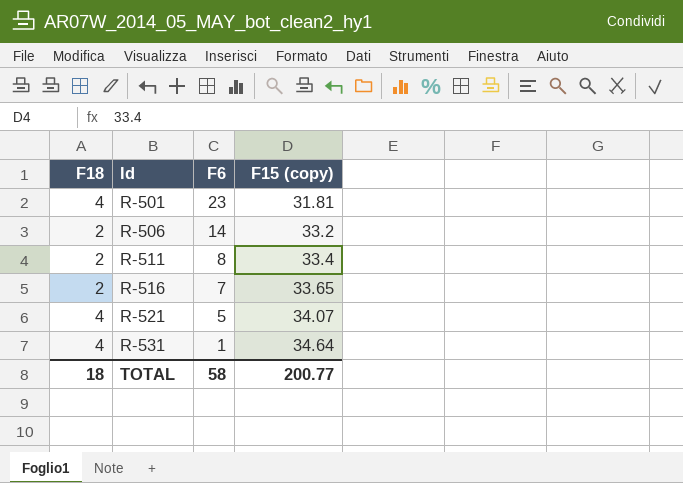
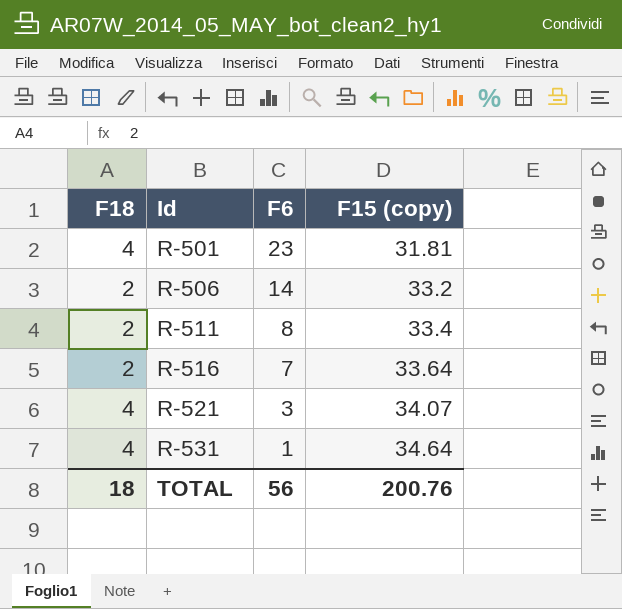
R-516 | F15 (copy): 33.65 -> 33.64
R-521 | F6: 5 -> 3
TOTAL | F6: 58 -> 56
TOTAL | F15 (copy): 200.77 -> 200.76

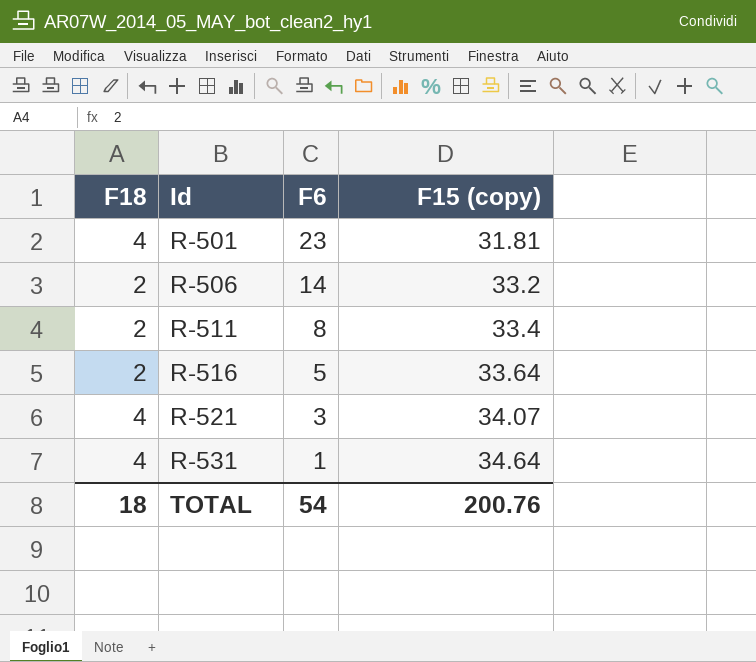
R-516 | F6: 7 -> 5
TOTAL | F6: 56 -> 54

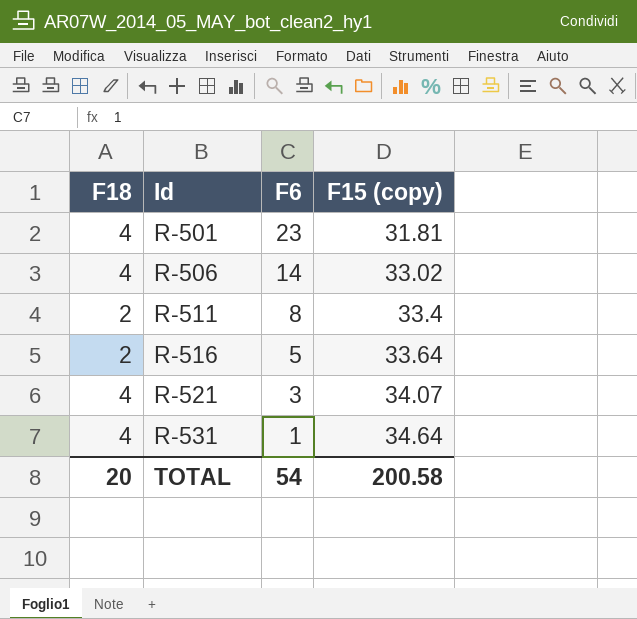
R-506 | F18: 2 -> 4
R-506 | F15 (copy): 33.2 -> 33.02
TOTAL | F18: 18 -> 20
TOTAL | F15 (copy): 200.76 -> 200.58

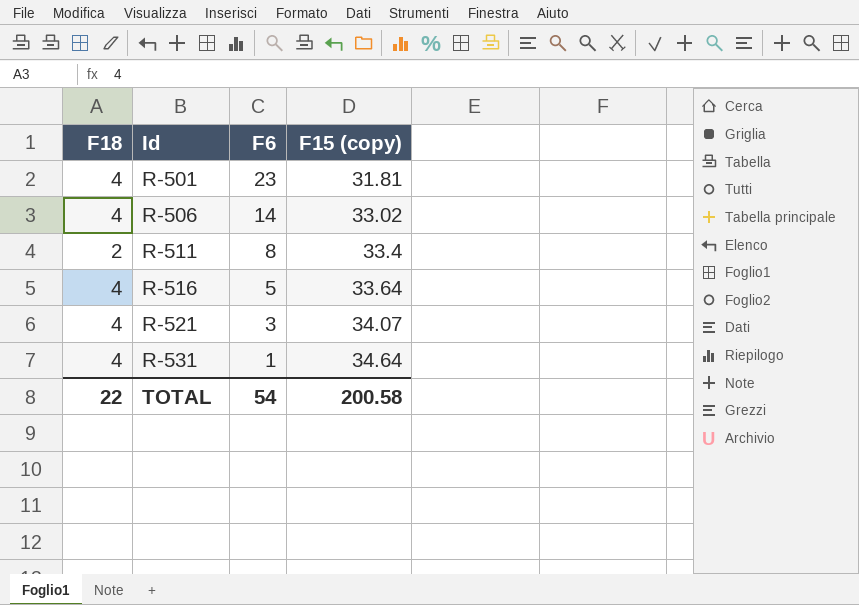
R-516 | F18: 2 -> 4
TOTAL | F18: 20 -> 22

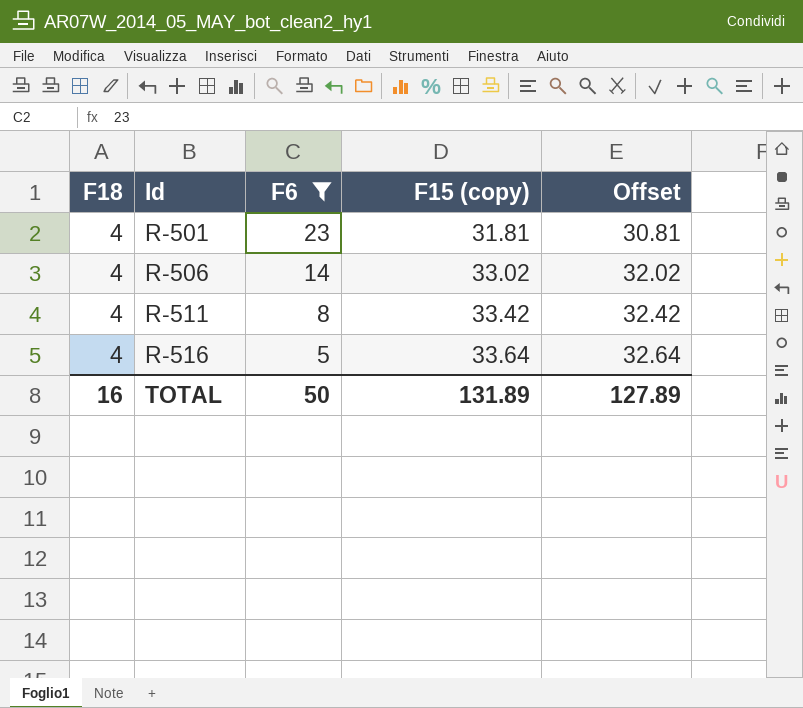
filter: none -> F6 >= 5
column Offset | formula: none -> [F15 (copy)] - 1
R-511 | F18: 2 -> 4
R-511 | F15 (copy): 33.4 -> 33.42
TOTAL | F18: 22 -> 16
TOTAL | F6: 54 -> 50
TOTAL | F15 (copy): 200.58 -> 131.89

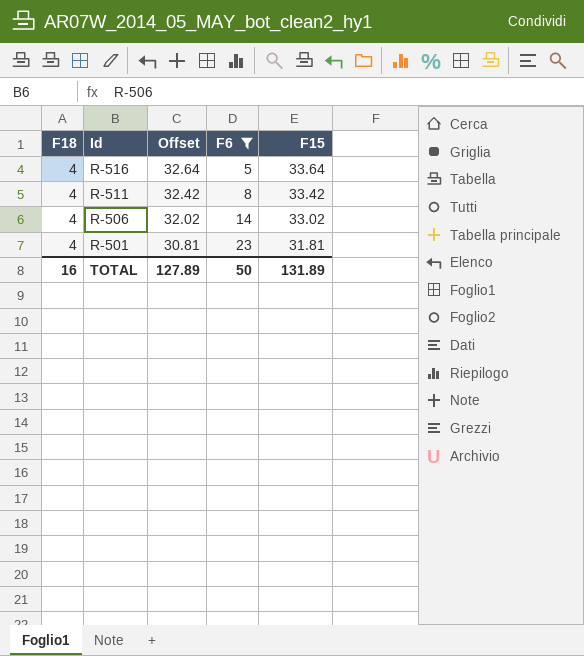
row order: Id ascending -> Id descending
column Offset | position: 5 -> 3
column name: F15 (copy) -> F15

